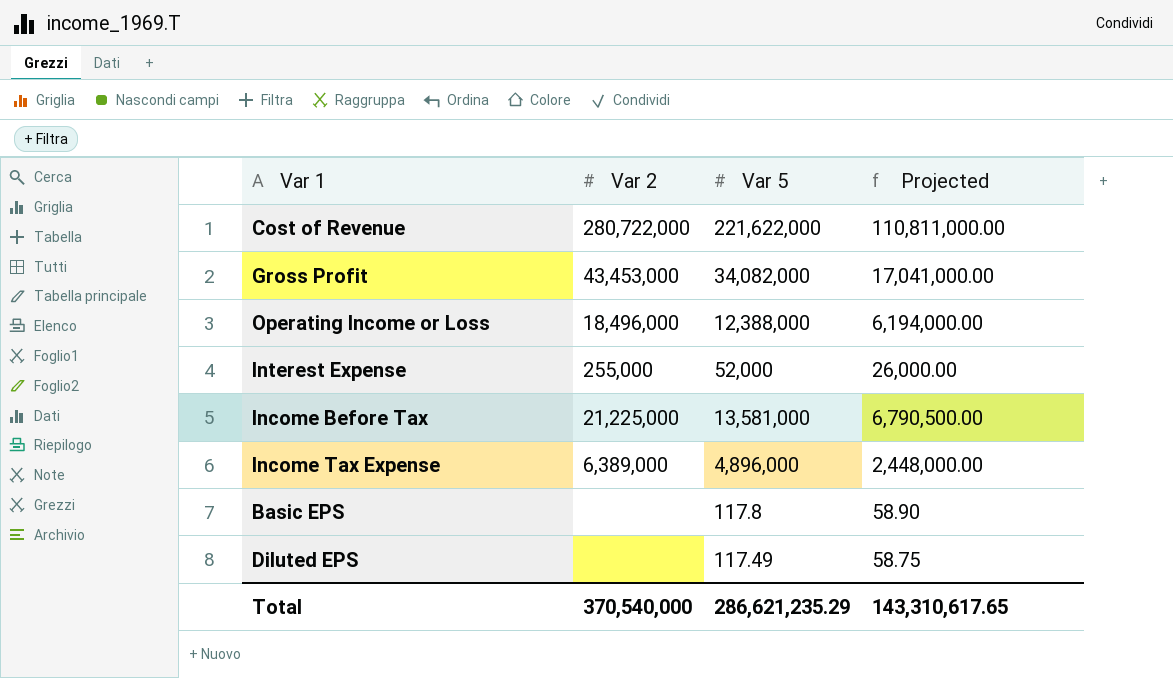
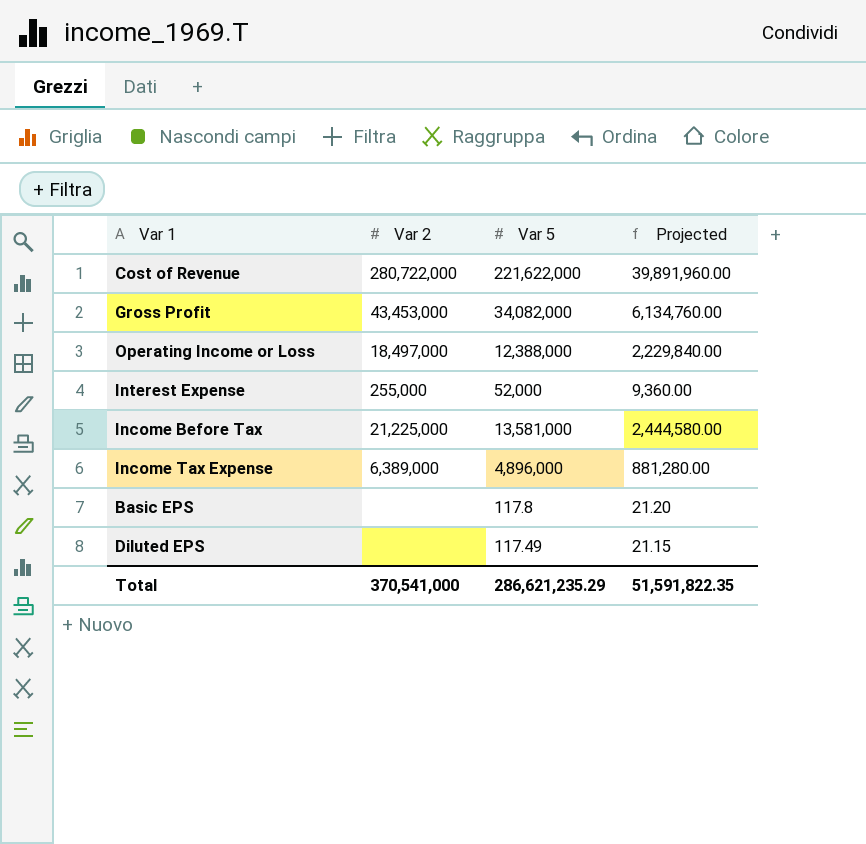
column Projected | formula: [Var 5] * 0.5 -> [Var 5] * 0.18
Operating Income or Loss | Var 2: 18,496,000 -> 18,497,000
Total | Var 2: 370,540,000 -> 370,541,000
Total | Projected: 143,310,617.65 -> 51,591,822.35

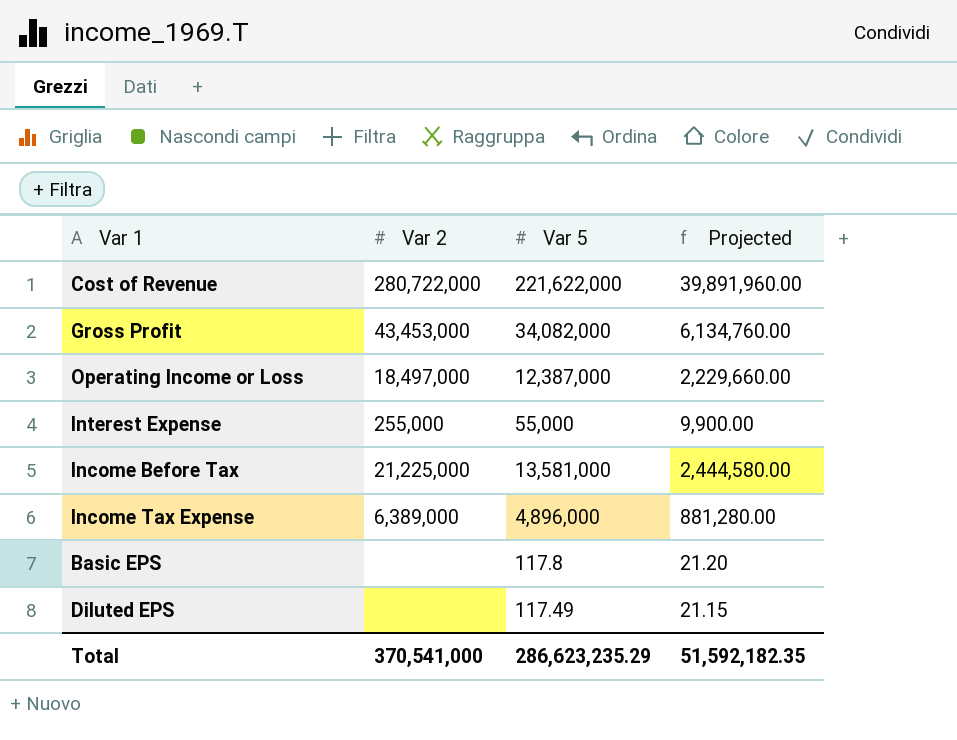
Operating Income or Loss | Var 5: 12,388,000 -> 12,387,000
Operating Income or Loss | Projected: 2,229,840.00 -> 2,229,660.00
Interest Expense | Var 5: 52,000 -> 55,000
Interest Expense | Projected: 9,360.00 -> 9,900.00
Total | Var 5: 286,621,235.29 -> 286,623,235.29
Total | Projected: 51,591,822.35 -> 51,592,182.35

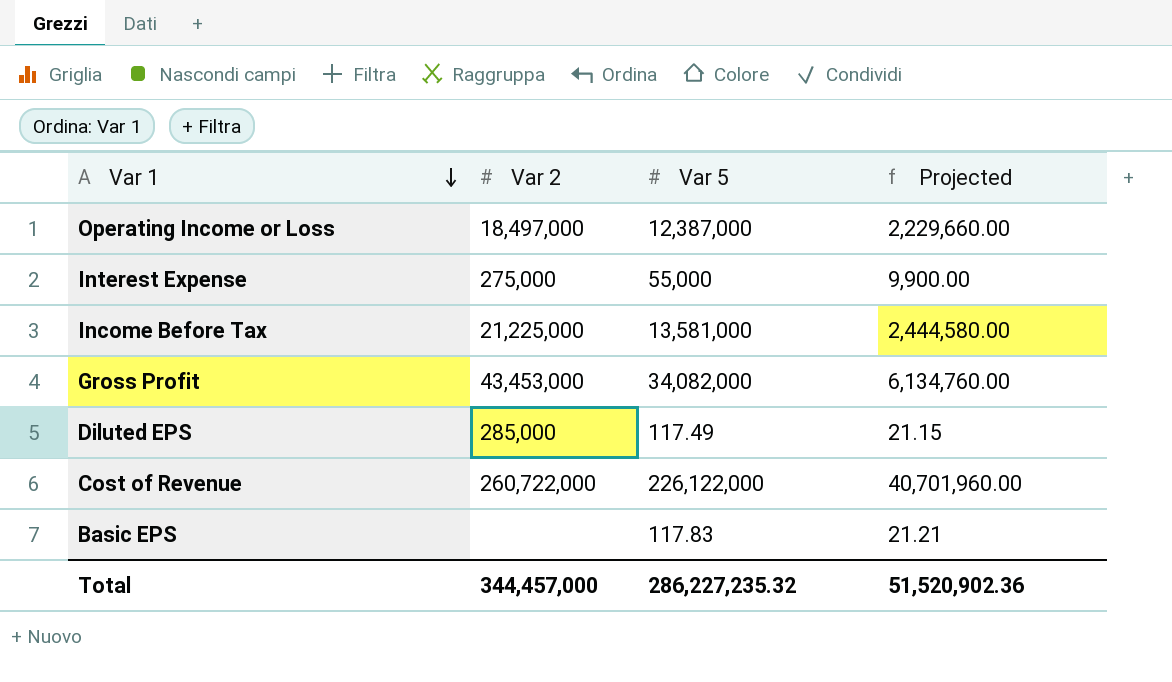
row order: none -> Var 1 descending
row Income Tax Expense: 6,389,000 | 4,896,000 | 881,280.00 -> none
Interest Expense | Var 2: 255,000 -> 275,000
Diluted EPS | Var 2: none -> 285,000
Cost of Revenue | Var 2: 280,722,000 -> 260,722,000
Cost of Revenue | Var 5: 221,622,000 -> 226,122,000
Cost of Revenue | Projected: 39,891,960.00 -> 40,701,960.00
Basic EPS | Var 5: 117.8 -> 117.83
Basic EPS | Projected: 21.20 -> 21.21
Total | Var 2: 370,541,000 -> 344,457,000
Total | Var 5: 286,623,235.29 -> 286,227,235.32
Total | Projected: 51,592,182.35 -> 51,520,902.36

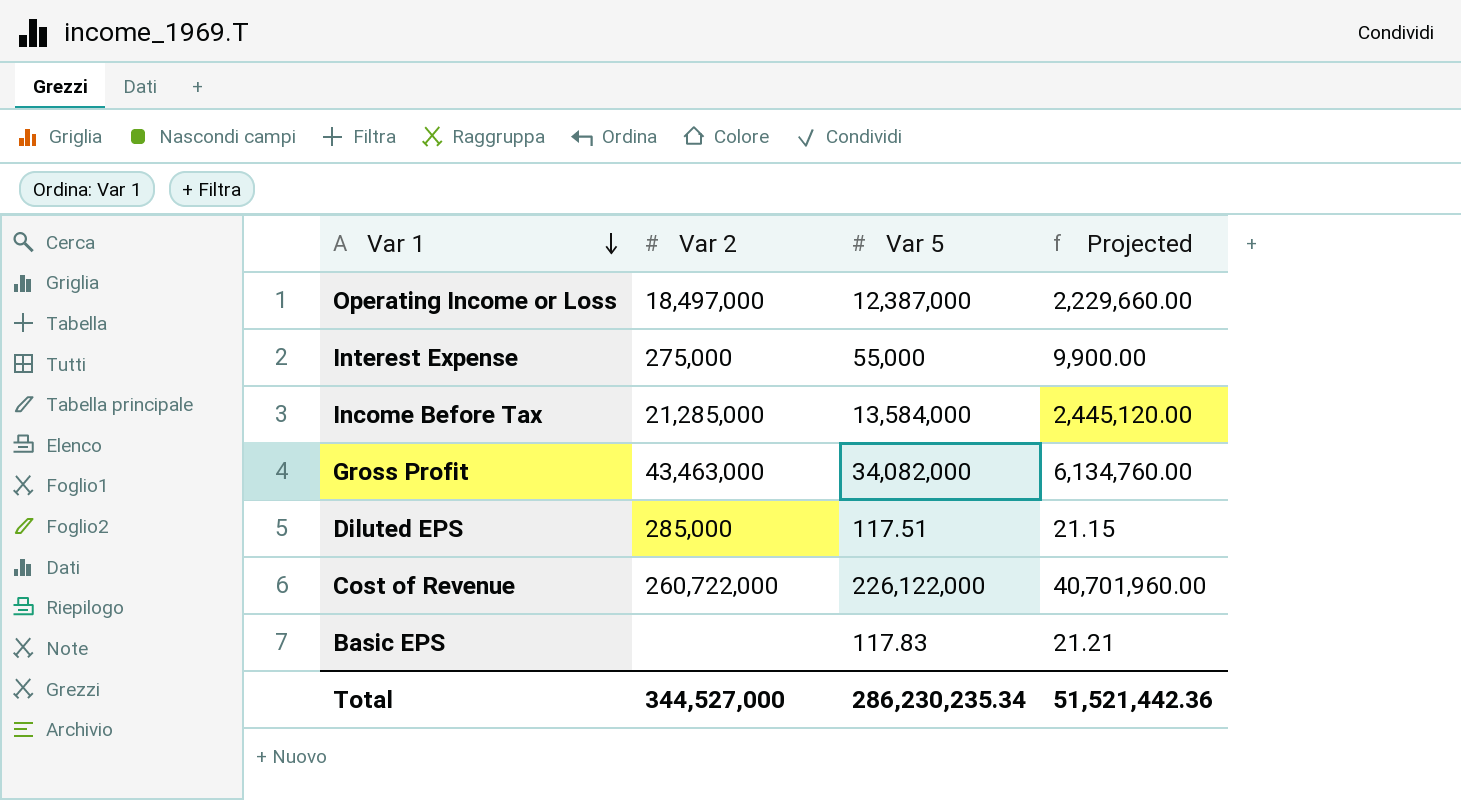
Income Before Tax | Var 2: 21,225,000 -> 21,285,000
Income Before Tax | Var 5: 13,581,000 -> 13,584,000
Income Before Tax | Projected: 2,444,580.00 -> 2,445,120.00
Gross Profit | Var 2: 43,453,000 -> 43,463,000
Diluted EPS | Var 5: 117.49 -> 117.51
Total | Var 2: 344,457,000 -> 344,527,000
Total | Var 5: 286,227,235.32 -> 286,230,235.34
Total | Projected: 51,520,902.36 -> 51,521,442.36

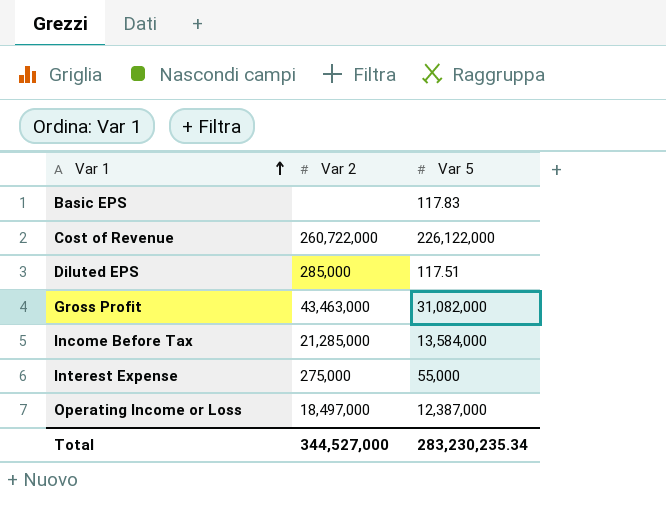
row order: Var 1 descending -> Var 1 ascending
column Projected | formula: [Var 5] * 0.18 -> none
Gross Profit | Var 5: 34,082,000 -> 31,082,000
Total | Var 5: 286,230,235.34 -> 283,230,235.34

